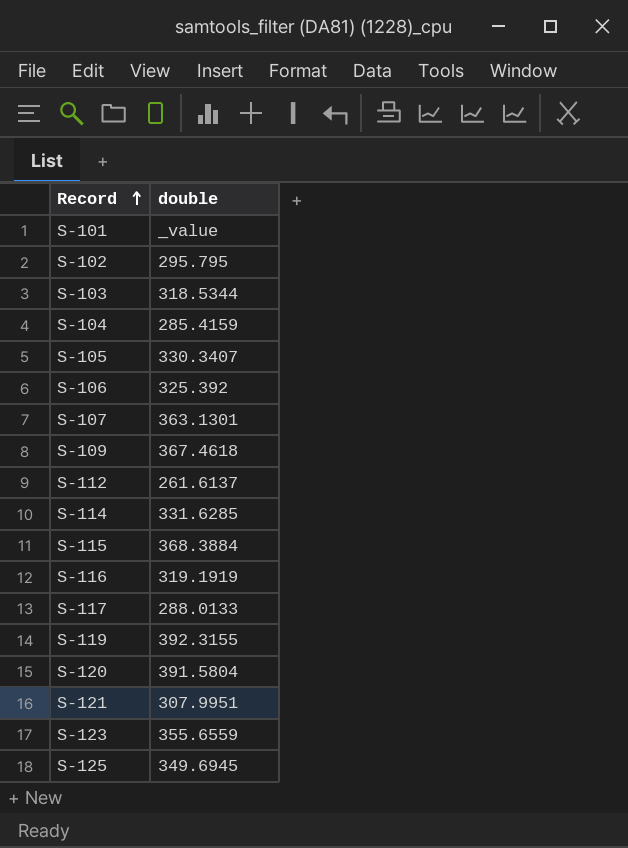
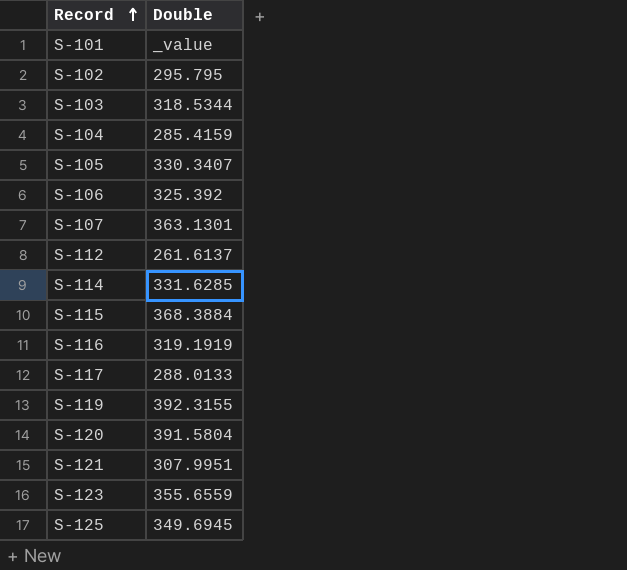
column name: double -> Double
row S-109: 367.4618 -> none

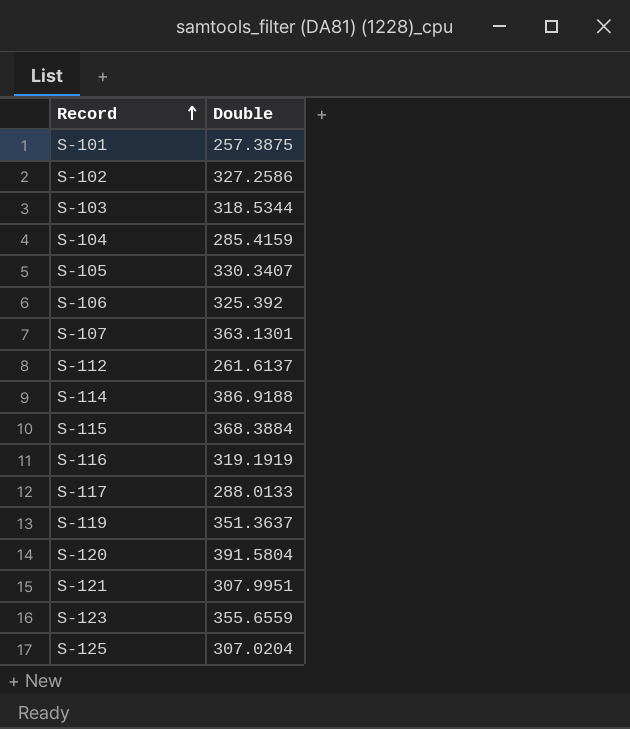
S-101 | Double: _value -> 257.3875
S-102 | Double: 295.795 -> 327.2586
S-114 | Double: 331.6285 -> 386.9188
S-119 | Double: 392.3155 -> 351.3637
S-125 | Double: 349.6945 -> 307.0204

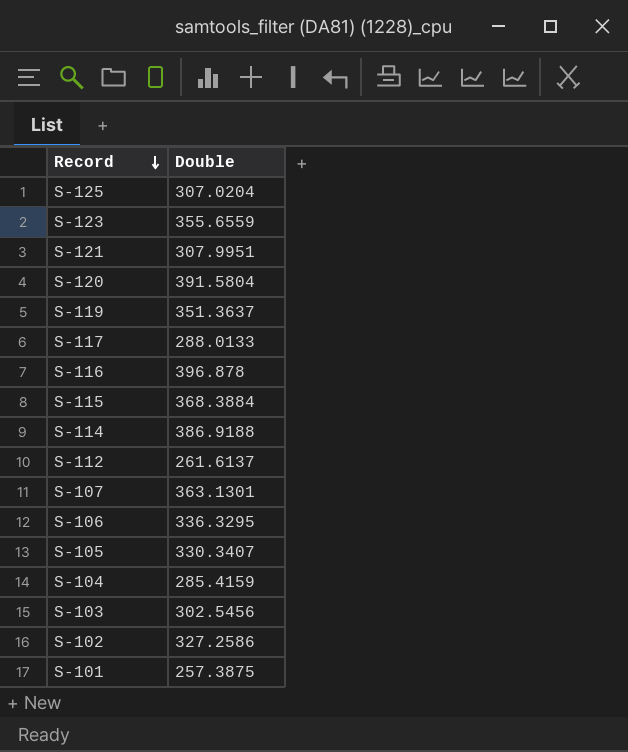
row order: Record ascending -> Record descending
S-116 | Double: 319.1919 -> 396.878
S-106 | Double: 325.392 -> 336.3295
S-103 | Double: 318.5344 -> 302.5456

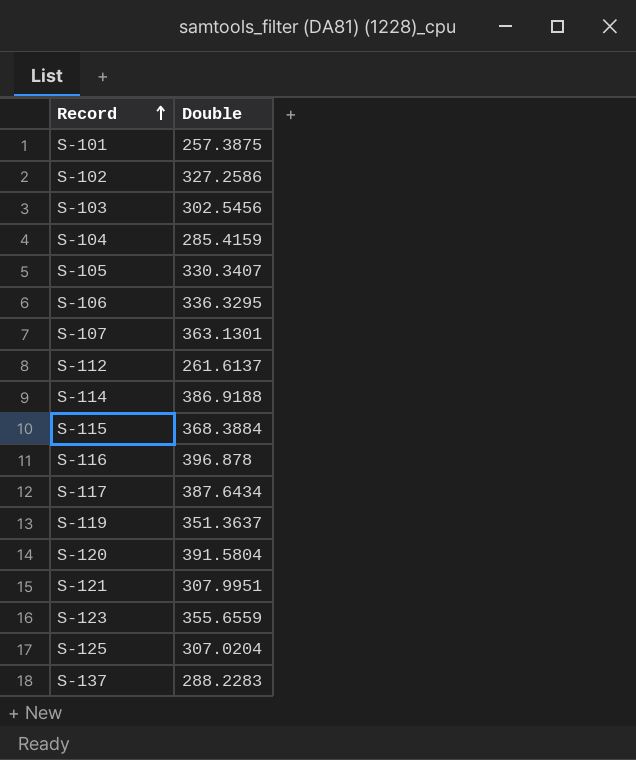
row order: Record descending -> Record ascending
S-117 | Double: 288.0133 -> 387.6434
row S-137: none -> 288.2283

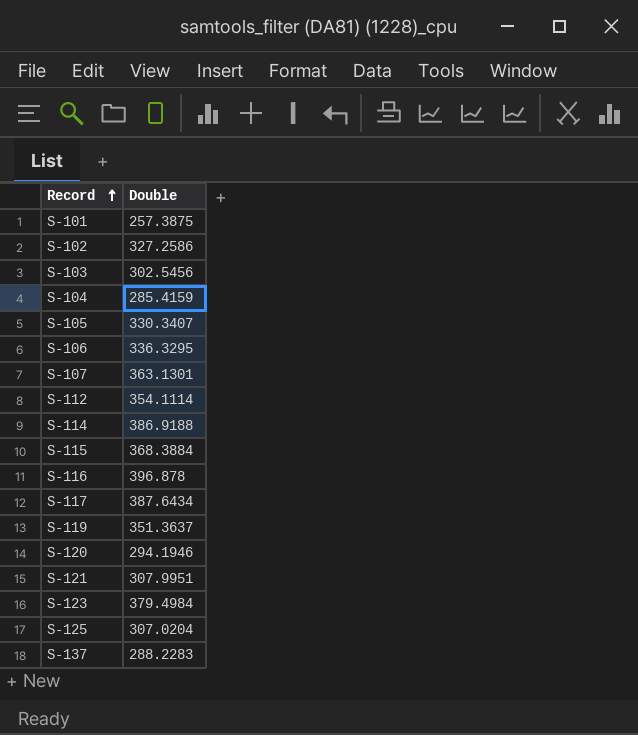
S-112 | Double: 261.6137 -> 354.1114
S-120 | Double: 391.5804 -> 294.1946
S-123 | Double: 355.6559 -> 379.4984

